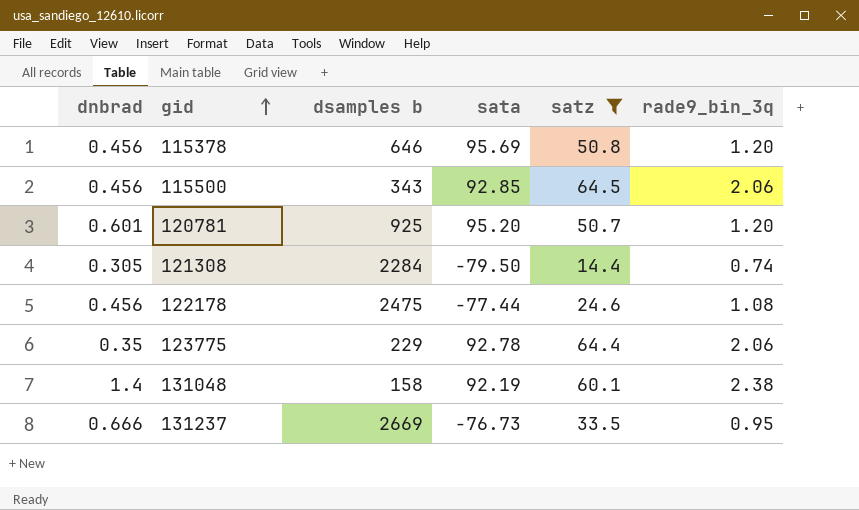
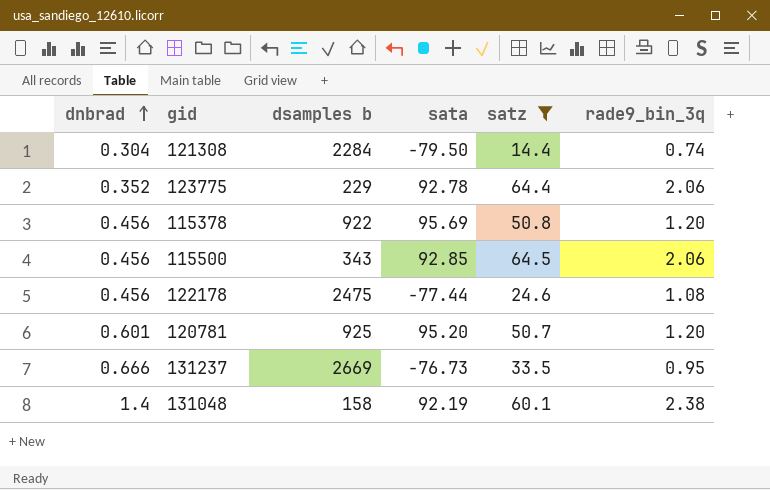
row order: gid ascending -> dnbrad ascending
121308 | dnbrad: 0.305 -> 0.304
123775 | dnbrad: 0.35 -> 0.352
115378 | dsamples b: 646 -> 922

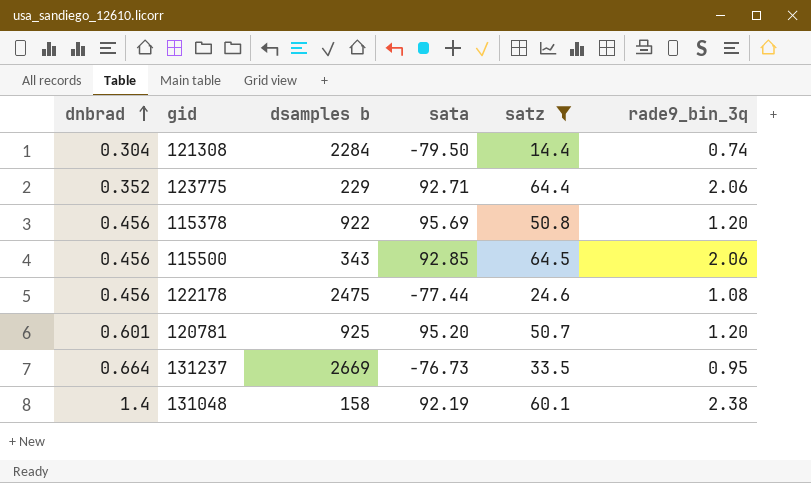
123775 | sata: 92.78 -> 92.71
131237 | dnbrad: 0.666 -> 0.664

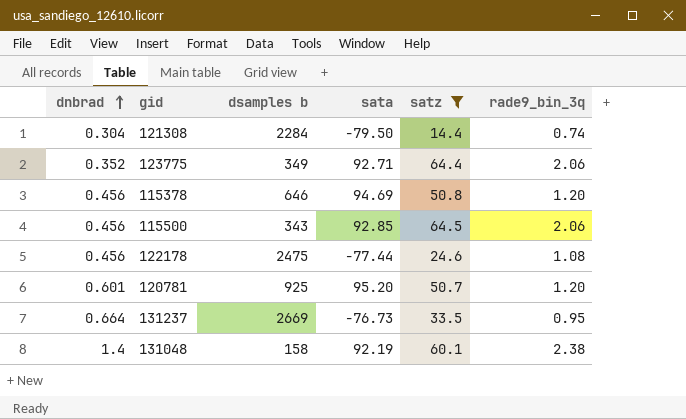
123775 | dsamples b: 229 -> 349
115378 | dsamples b: 922 -> 646
115378 | sata: 95.69 -> 94.69

